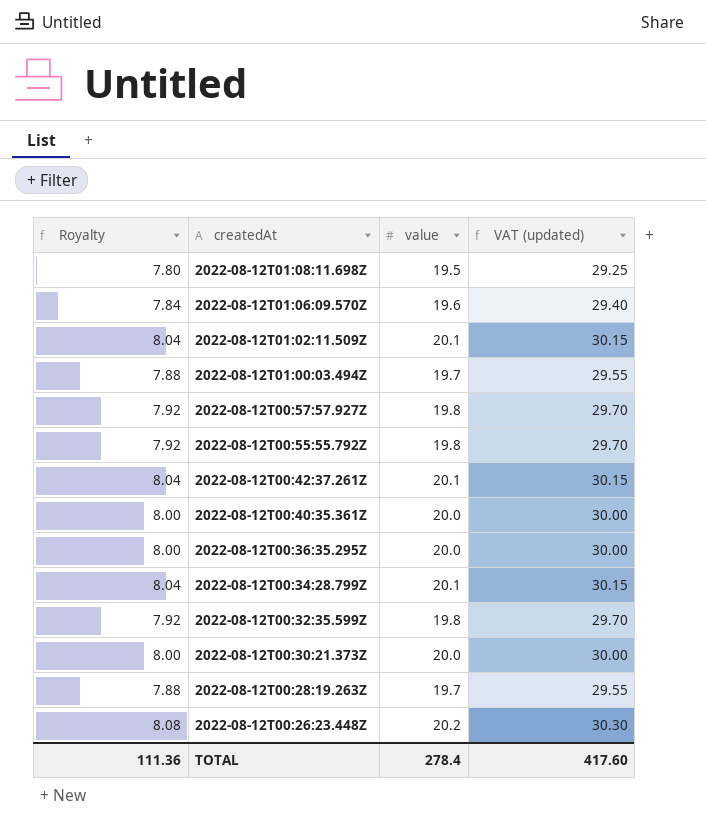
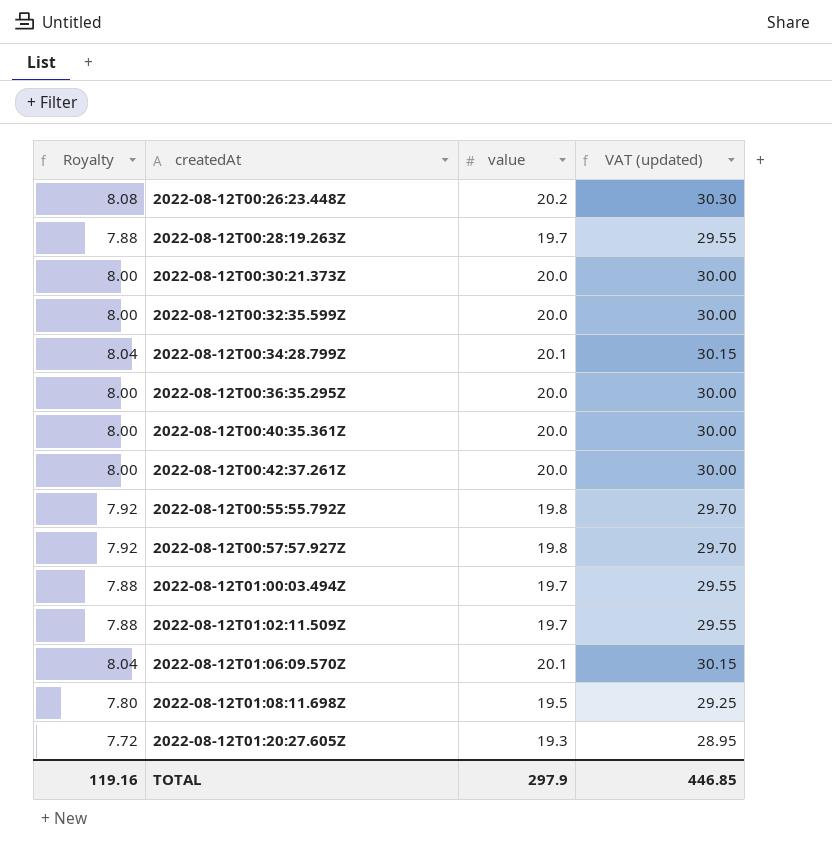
row order: createdAt descending -> createdAt ascending
2022-08-12T00:32:35.599Z | Royalty: 7.92 -> 8.00
2022-08-12T00:32:35.599Z | value: 19.8 -> 20.0
2022-08-12T00:32:35.599Z | VAT (updated): 29.70 -> 30.00
2022-08-12T00:42:37.261Z | Royalty: 8.04 -> 8.00
2022-08-12T00:42:37.261Z | value: 20.1 -> 20.0
2022-08-12T00:42:37.261Z | VAT (updated): 30.15 -> 30.00
2022-08-12T01:02:11.509Z | Royalty: 8.04 -> 7.88
2022-08-12T01:02:11.509Z | value: 20.1 -> 19.7
2022-08-12T01:02:11.509Z | VAT (updated): 30.15 -> 29.55
2022-08-12T01:06:09.570Z | Royalty: 7.84 -> 8.04
2022-08-12T01:06:09.570Z | value: 19.6 -> 20.1
2022-08-12T01:06:09.570Z | VAT (updated): 29.40 -> 30.15
row 2022-08-12T01:20:27.605Z: none -> 7.72 | 19.3 | 28.95
TOTAL | Royalty: 111.36 -> 119.16
TOTAL | value: 278.4 -> 297.9
TOTAL | VAT (updated): 417.60 -> 446.85

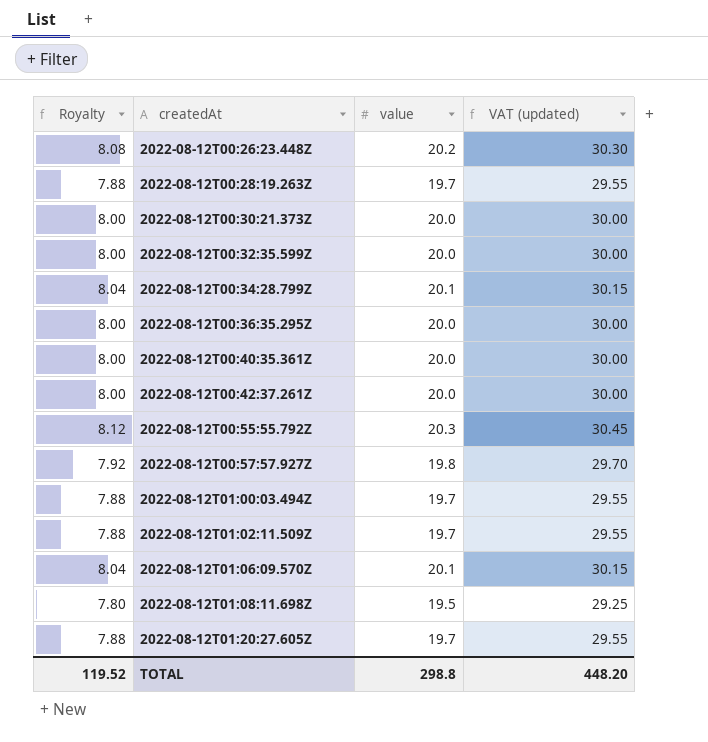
2022-08-12T00:55:55.792Z | Royalty: 7.92 -> 8.12
2022-08-12T00:55:55.792Z | value: 19.8 -> 20.3
2022-08-12T00:55:55.792Z | VAT (updated): 29.70 -> 30.45
2022-08-12T01:20:27.605Z | Royalty: 7.72 -> 7.88
2022-08-12T01:20:27.605Z | value: 19.3 -> 19.7
2022-08-12T01:20:27.605Z | VAT (updated): 28.95 -> 29.55
TOTAL | Royalty: 119.16 -> 119.52
TOTAL | value: 297.9 -> 298.8
TOTAL | VAT (updated): 446.85 -> 448.20

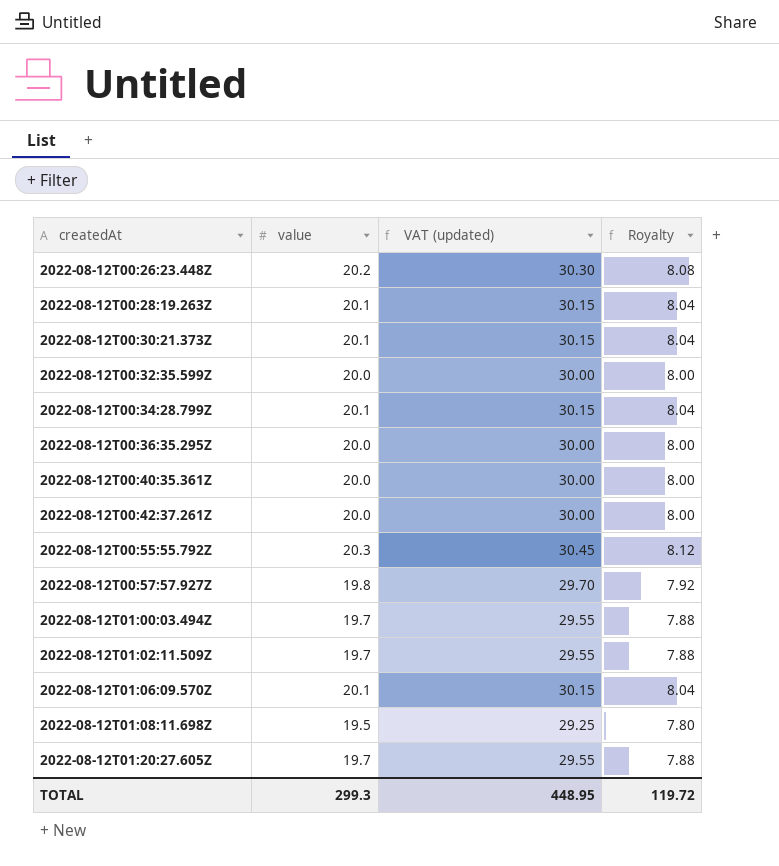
column Royalty | position: 1 -> 4
2022-08-12T00:28:19.263Z | value: 19.7 -> 20.1
2022-08-12T00:28:19.263Z | VAT (updated): 29.55 -> 30.15
2022-08-12T00:28:19.263Z | Royalty: 7.88 -> 8.04
2022-08-12T00:30:21.373Z | value: 20.0 -> 20.1
2022-08-12T00:30:21.373Z | VAT (updated): 30.00 -> 30.15
2022-08-12T00:30:21.373Z | Royalty: 8.00 -> 8.04
TOTAL | value: 298.8 -> 299.3
TOTAL | VAT (updated): 448.20 -> 448.95
TOTAL | Royalty: 119.52 -> 119.72

